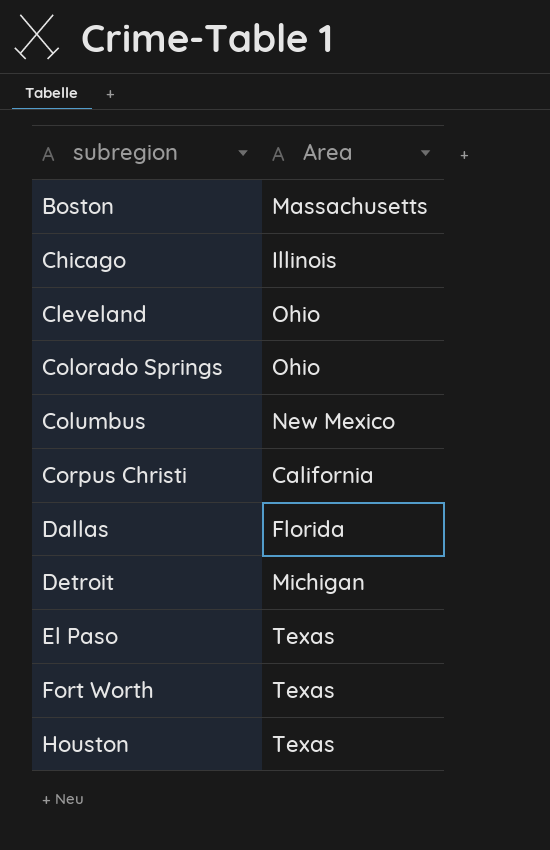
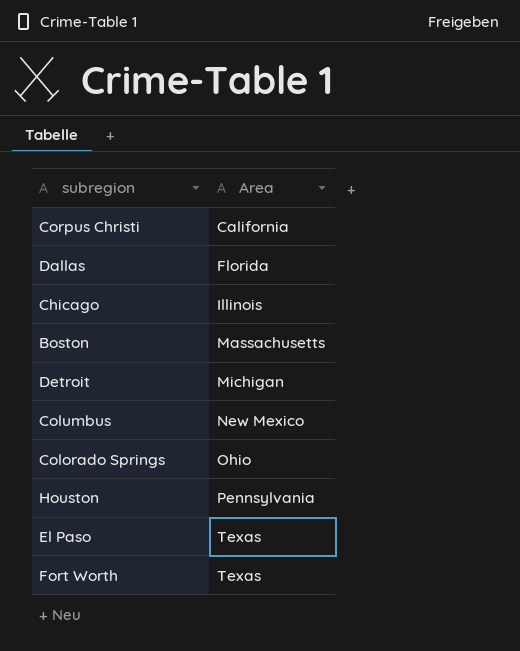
row order: subregion ascending -> Area ascending
row Cleveland: Ohio -> none
Houston | Area: Texas -> Pennsylvania

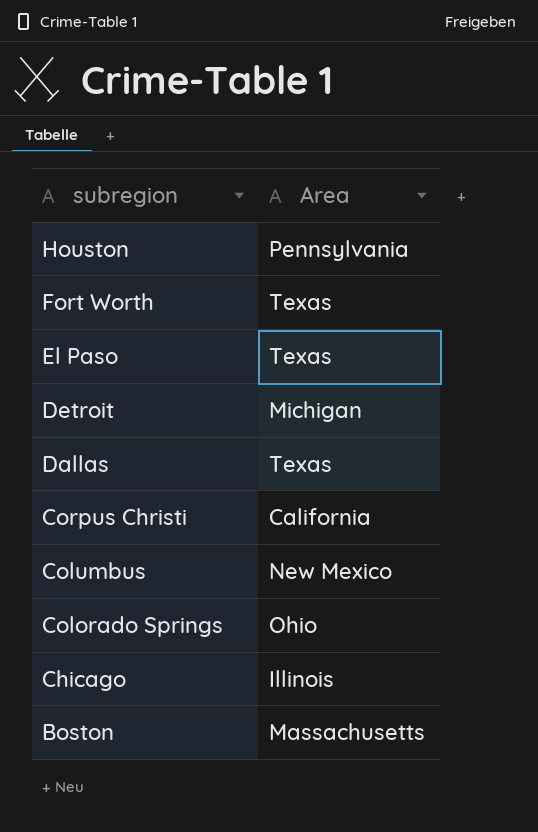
row order: Area ascending -> subregion descending
Dallas | Area: Florida -> Texas

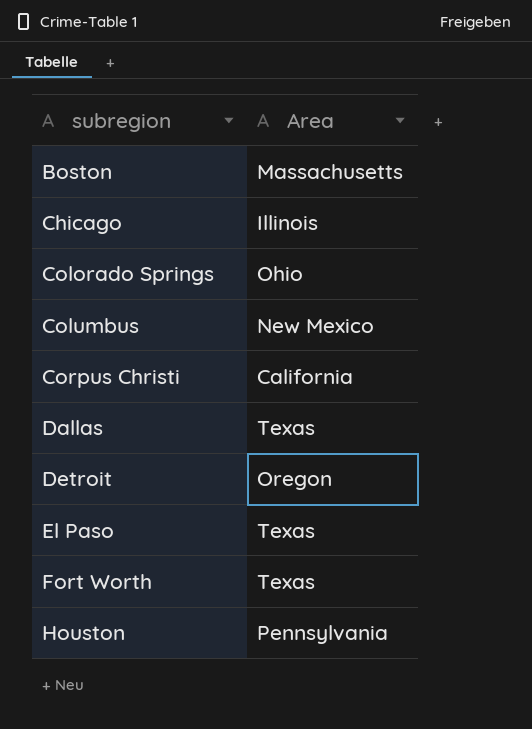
row order: subregion descending -> subregion ascending
Detroit | Area: Michigan -> Oregon

